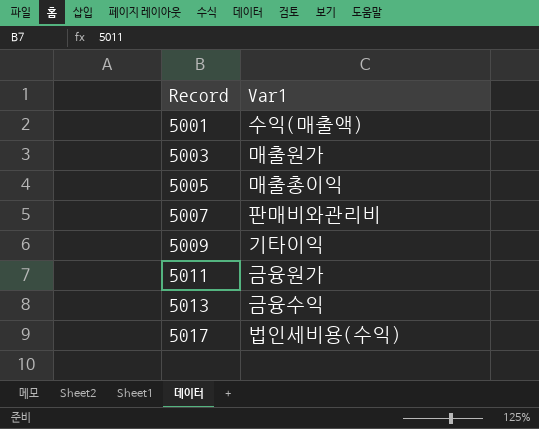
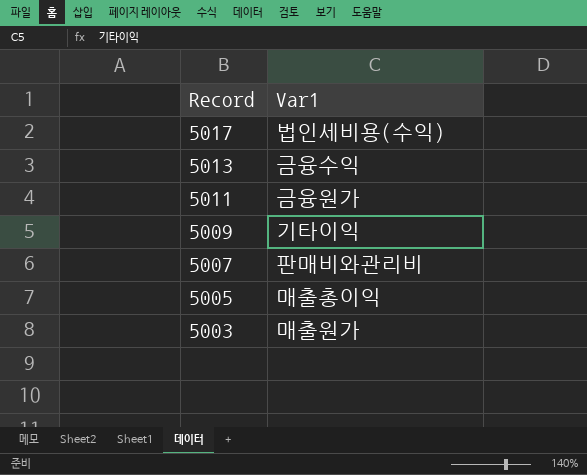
row order: Record ascending -> Record descending
row 5001: 수익(매출액) -> none

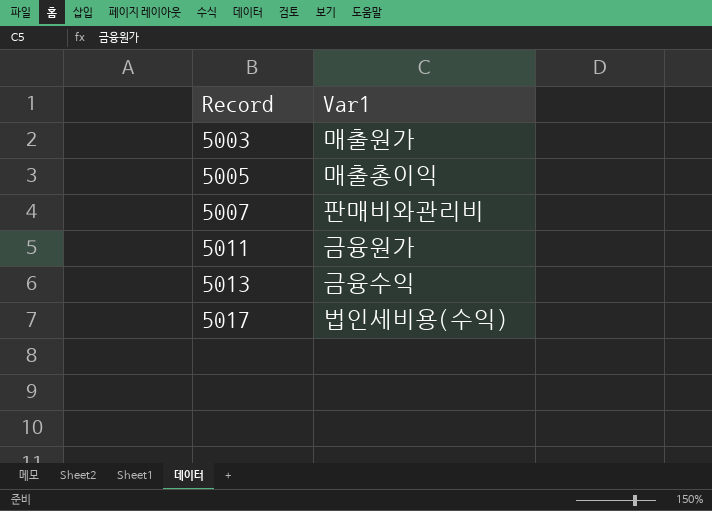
row order: Record descending -> Record ascending
row 5009: 기타이익 -> none

